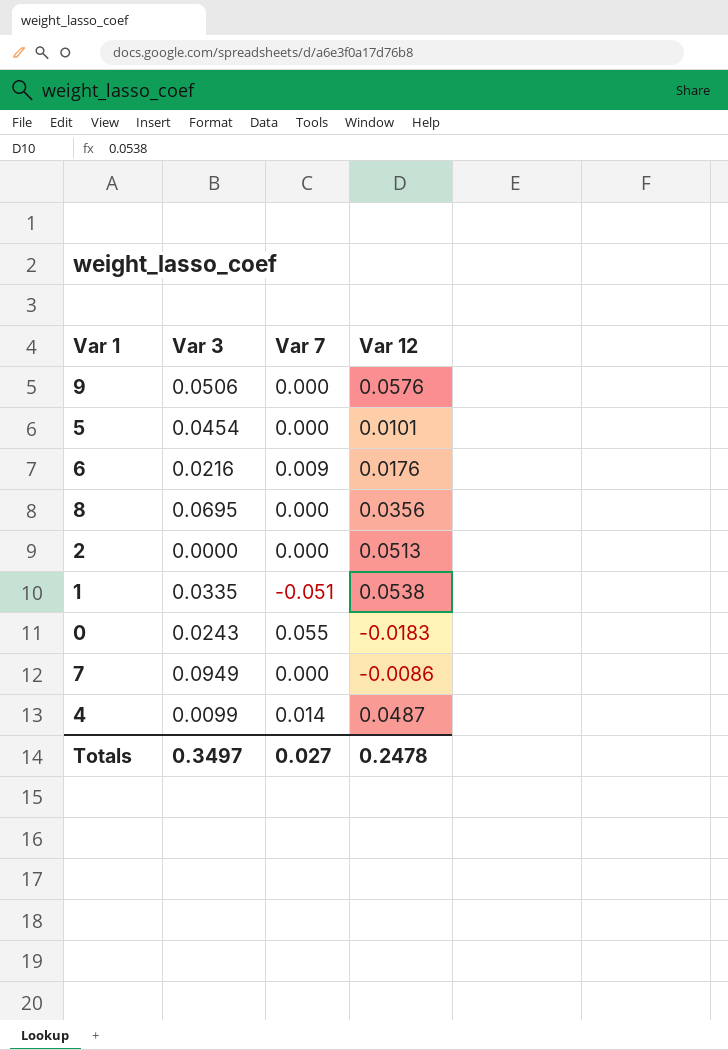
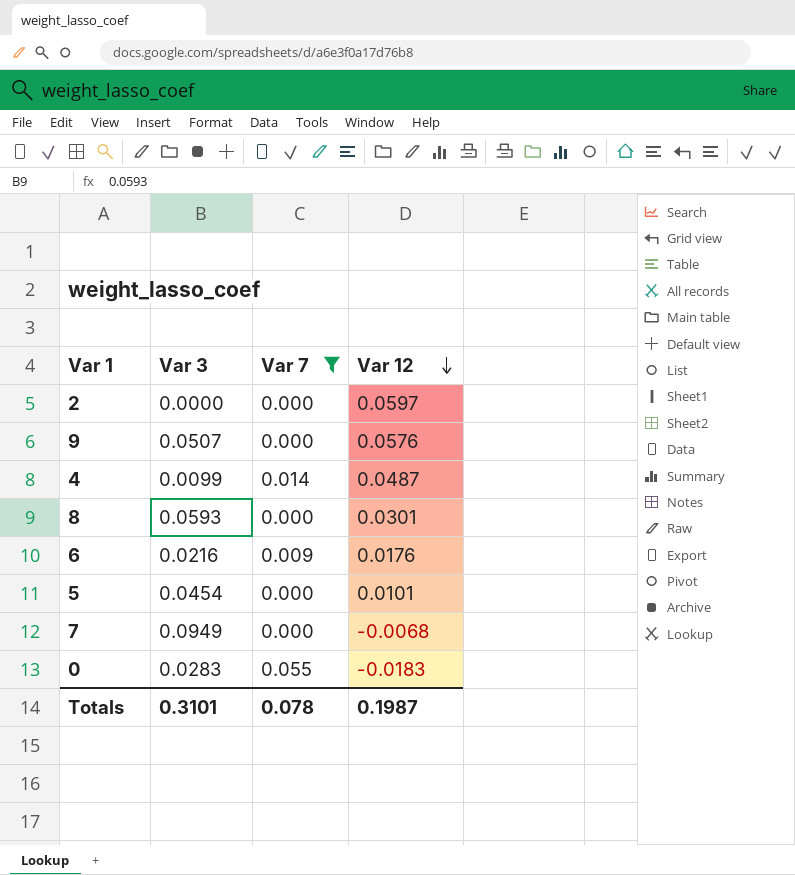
filter: none -> Var 7 != -0.051
row order: none -> Var 12 descending
2 | Var 12: 0.0513 -> 0.0597
9 | Var 3: 0.0506 -> 0.0507
8 | Var 3: 0.0695 -> 0.0593
8 | Var 12: 0.0356 -> 0.0301
7 | Var 12: -0.0086 -> -0.0068
0 | Var 3: 0.0243 -> 0.0283
Totals | Var 3: 0.3497 -> 0.3101
Totals | Var 7: 0.027 -> 0.078
Totals | Var 12: 0.2478 -> 0.1987

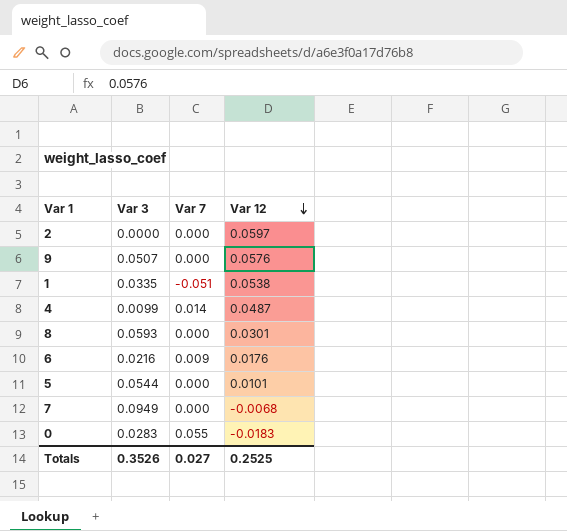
filter: Var 7 != -0.051 -> none
5 | Var 3: 0.0454 -> 0.0544
Totals | Var 3: 0.3101 -> 0.3526
Totals | Var 7: 0.078 -> 0.027
Totals | Var 12: 0.1987 -> 0.2525

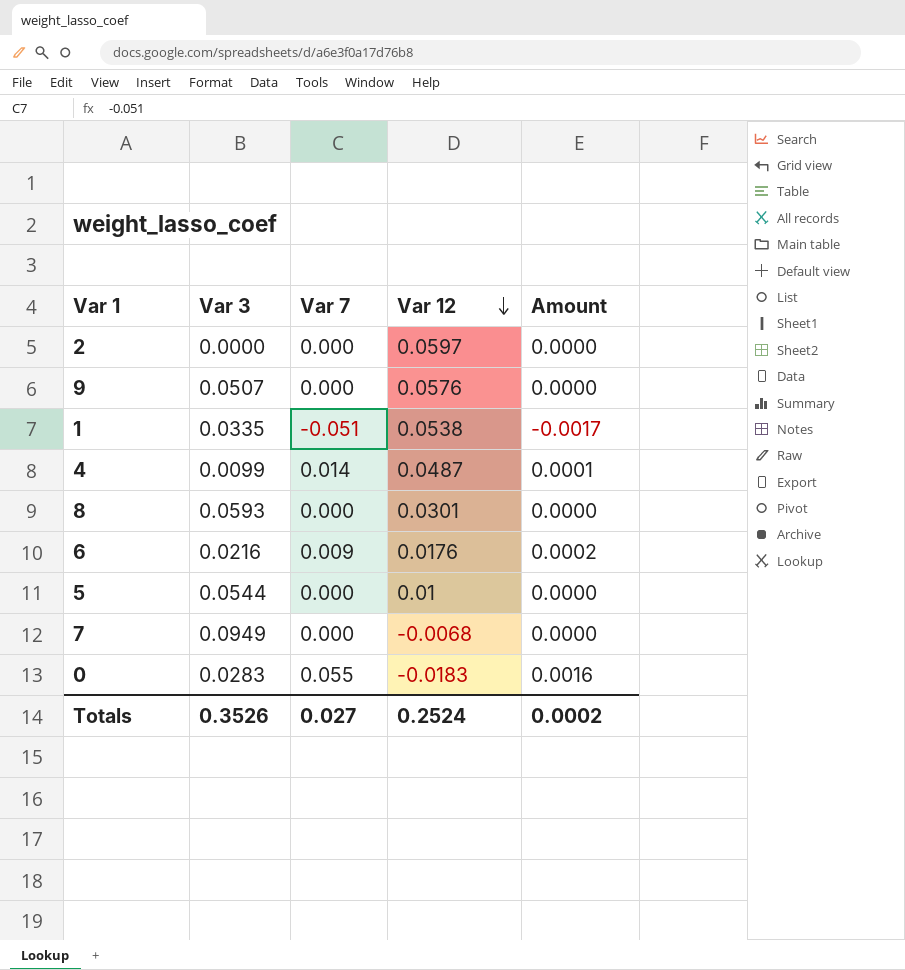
column Amount | formula: none -> [Var 3] * [Var 7]
5 | Var 12: 0.0101 -> 0.01
Totals | Var 12: 0.2525 -> 0.2524

